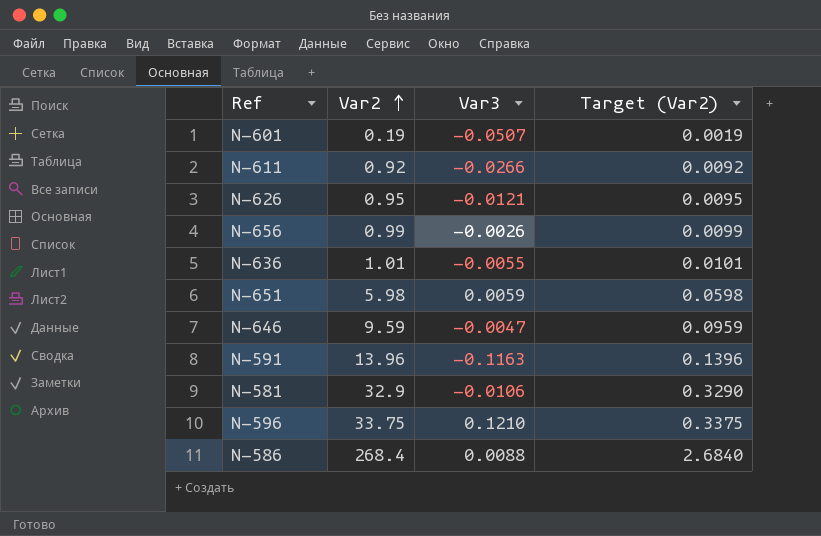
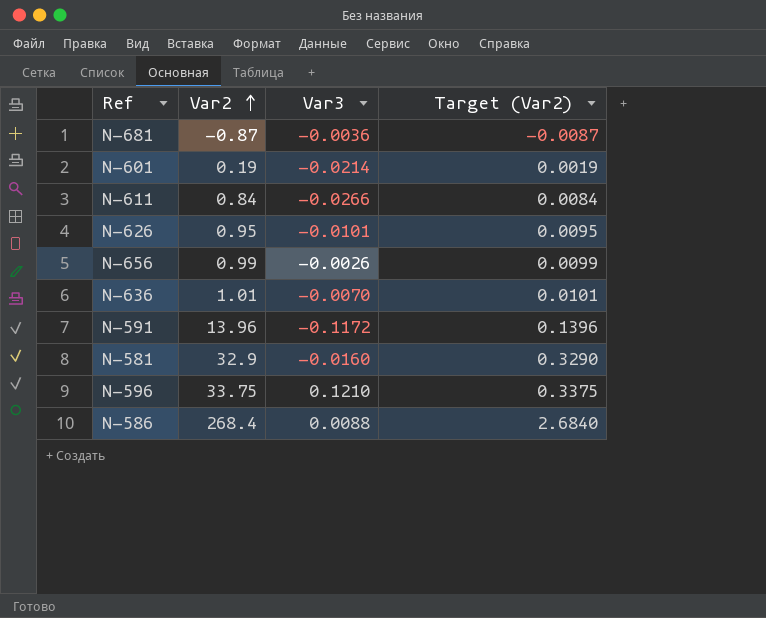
row N-651: 5.98 | 0.0059 | 0.0598 -> none
row N-646: 9.59 | -0.0047 | 0.0959 -> none
row N-681: none -> -0.87 | -0.0036 | -0.0087
N-601 | Var3: -0.0507 -> -0.0214
N-611 | Var2: 0.92 -> 0.84
N-611 | Target (Var2): 0.0092 -> 0.0084
N-626 | Var3: -0.0121 -> -0.0101
N-636 | Var3: -0.0055 -> -0.0070
N-591 | Var3: -0.1163 -> -0.1172
N-581 | Var3: -0.0106 -> -0.0160

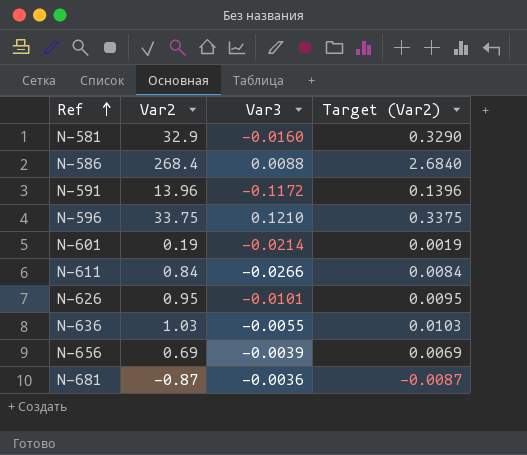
row order: Var2 ascending -> Ref ascending
N-636 | Var2: 1.01 -> 1.03
N-636 | Var3: -0.0070 -> -0.0055
N-636 | Target (Var2): 0.0101 -> 0.0103
N-656 | Var2: 0.99 -> 0.69
N-656 | Var3: -0.0026 -> -0.0039
N-656 | Target (Var2): 0.0099 -> 0.0069

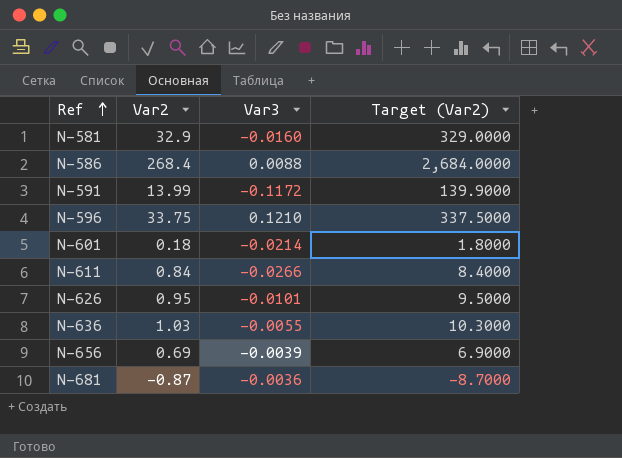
column Target (Var2) | formula: [Var2] * 0.01 -> [Var2] * 10
N-591 | Var2: 13.96 -> 13.99
N-601 | Var2: 0.19 -> 0.18

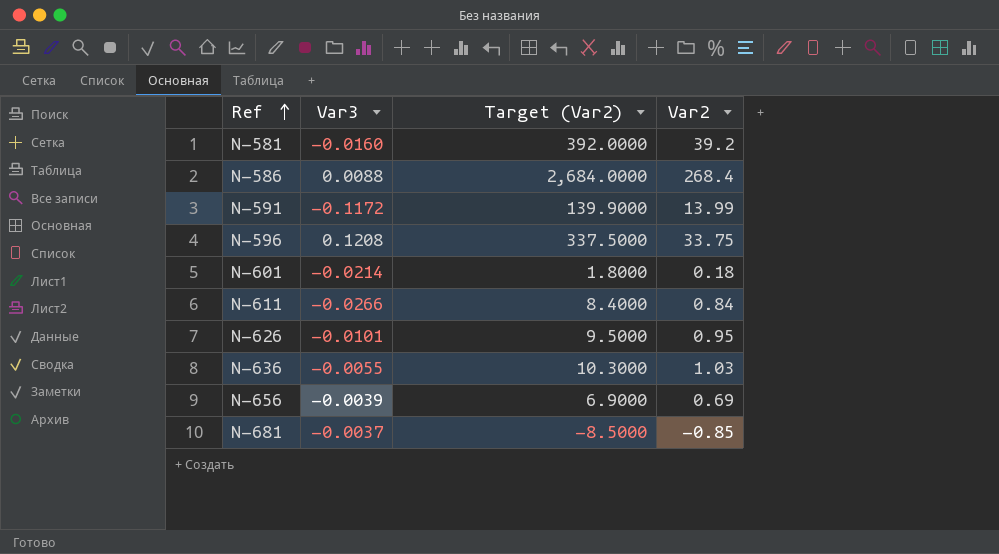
column Var2 | position: 2 -> 4
N-581 | Target (Var2): 329.0000 -> 392.0000
N-581 | Var2: 32.9 -> 39.2
N-596 | Var3: 0.1210 -> 0.1208
N-681 | Var3: -0.0036 -> -0.0037
N-681 | Target (Var2): -8.7000 -> -8.5000
N-681 | Var2: -0.87 -> -0.85

